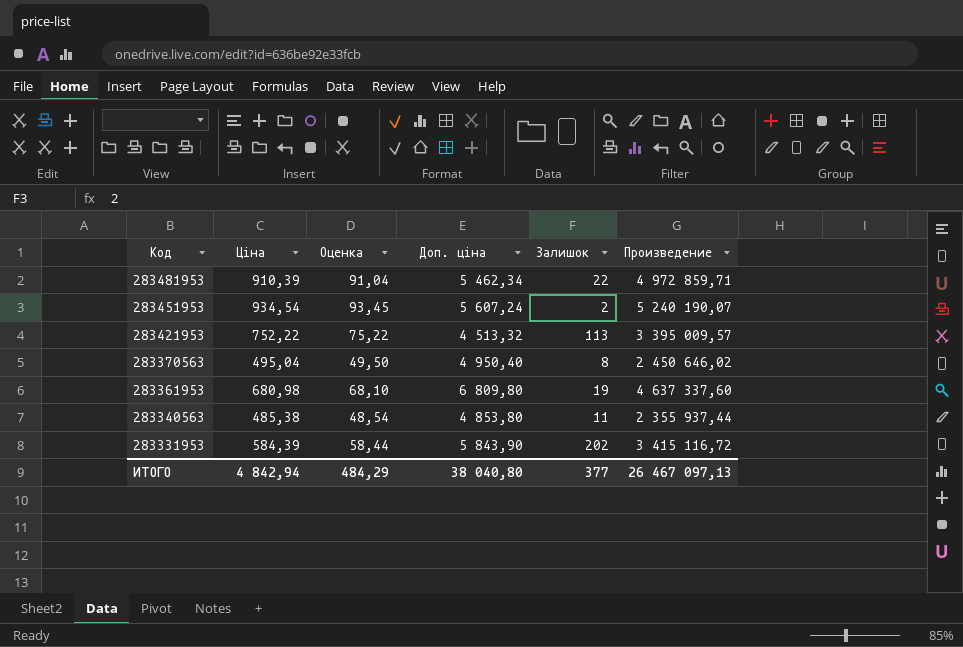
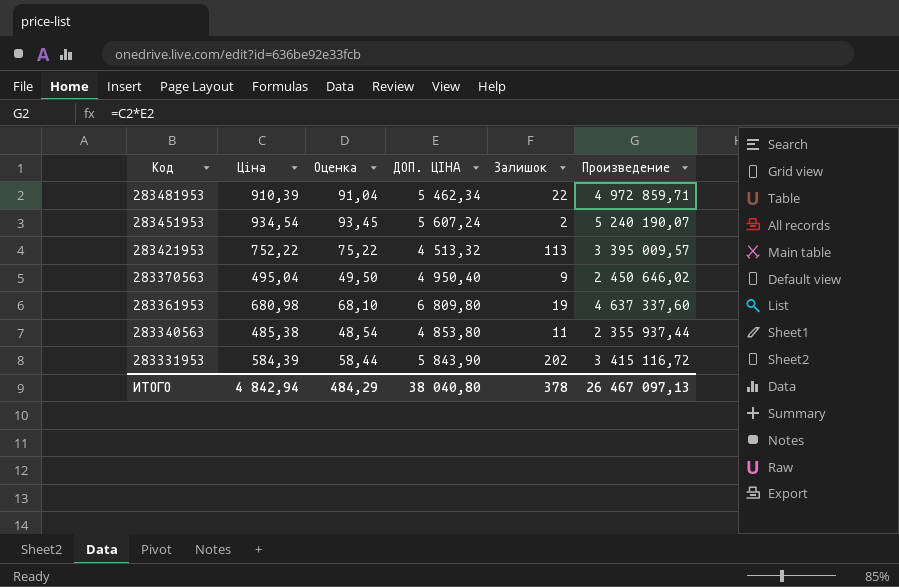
column name: Доп. ціна -> ДОП. ЦІНА
283370563 | Залишок: 8 -> 9
ИТОГО | Залишок: 377 -> 378

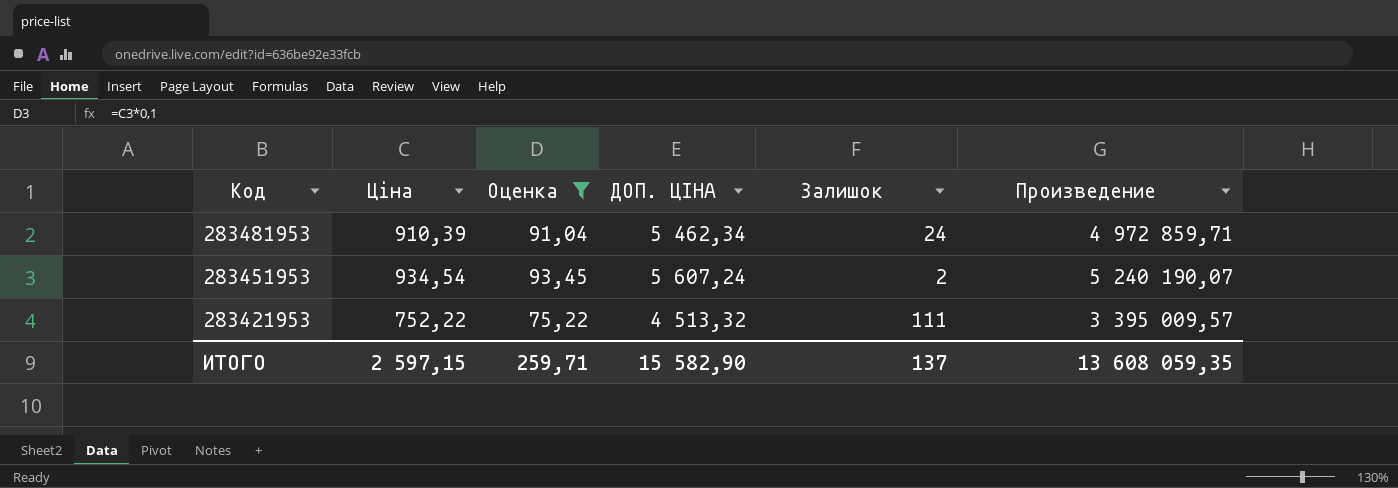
filter: none -> Оценка >= 75,22
283481953 | Залишок: 22 -> 24
283421953 | Залишок: 113 -> 111
ИТОГО | Ціна: 4 842,94 -> 2 597,15
ИТОГО | Оценка: 484,29 -> 259,71
ИТОГО | ДОП. ЦІНА: 38 040,80 -> 15 582,90
ИТОГО | Залишок: 378 -> 137
ИТОГО | Произведение: 26 467 097,13 -> 13 608 059,35

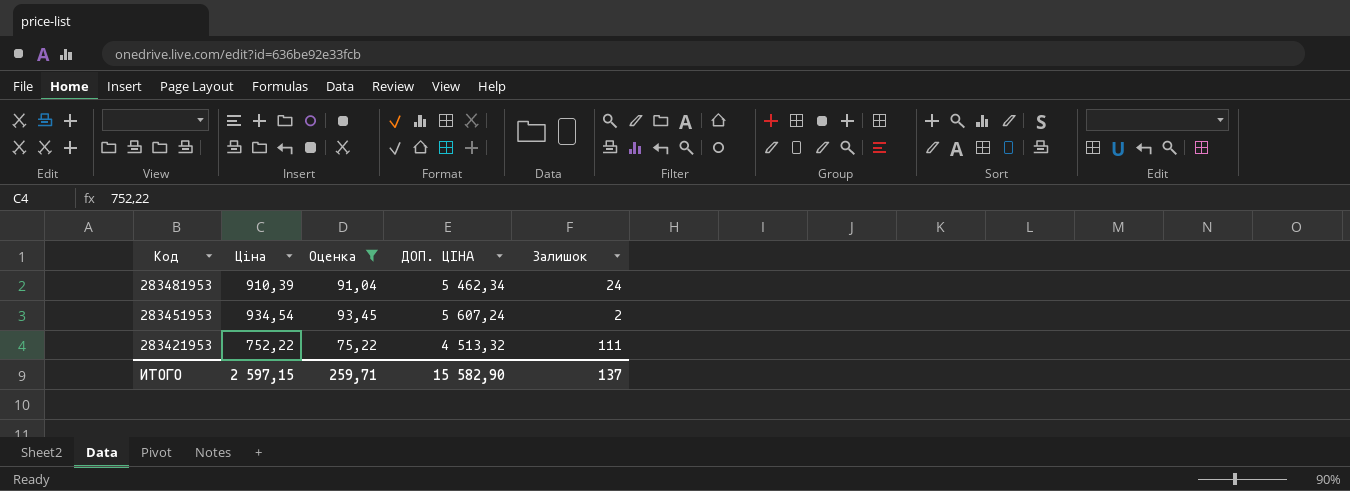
column Произведение | formula: [Ціна] * [ДОП. ЦІНА] -> none

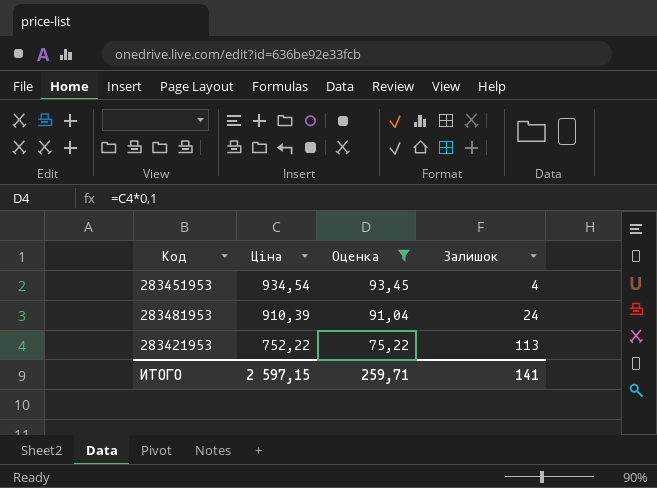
row order: Код descending -> Ціна descending
column ДОП. ЦІНА | position: 4 -> none
283451953 | Залишок: 2 -> 4
283421953 | Залишок: 111 -> 113
ИТОГО | Залишок: 137 -> 141

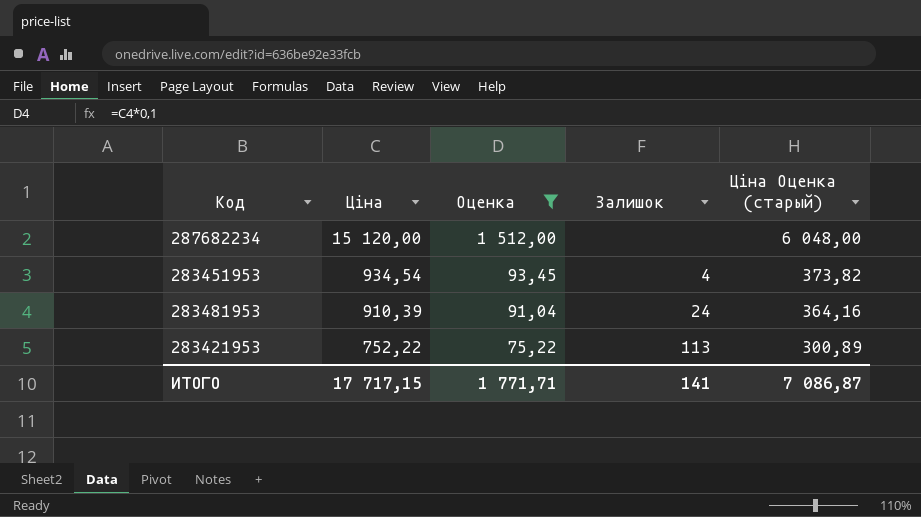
column Ціна Оценка (старый) | formula: none -> [Ціна] * 0,4
row 287682234: none -> 15 120,00 | 1 512,00 | none | 6 048,00
ИТОГО | Ціна: 2 597,15 -> 17 717,15
ИТОГО | Оценка: 259,71 -> 1 771,71

